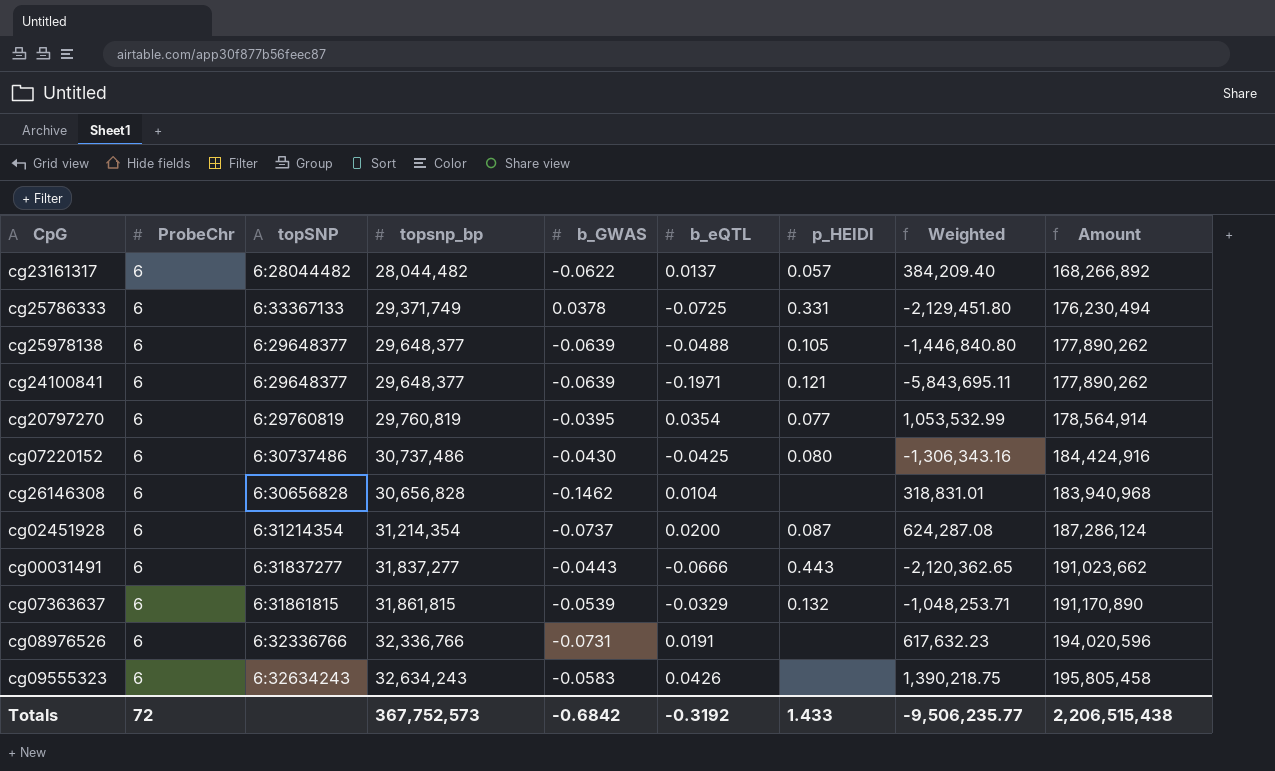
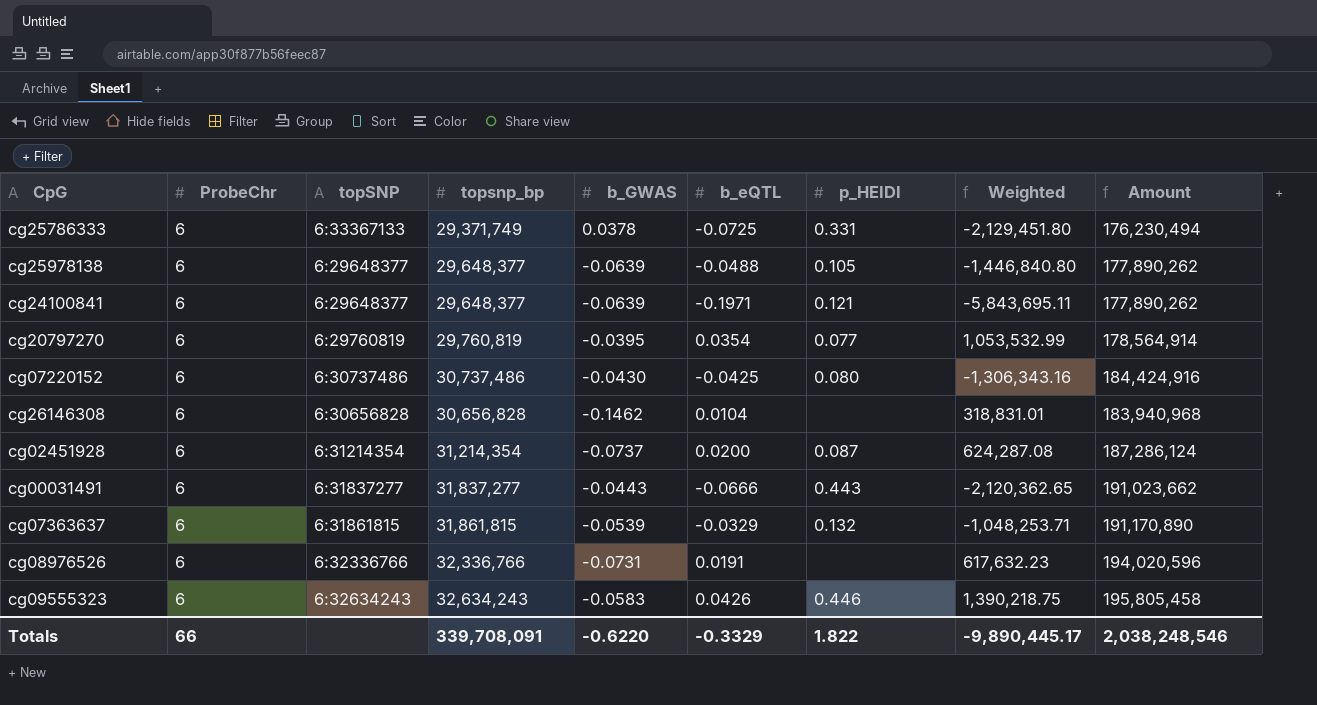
row cg23161317: 6 | 6:28044482 | 28,044,482 | -0.0622 | 0.0137 | 0.057 | 384,209.40 | 168,266,892 -> none
cg09555323 | p_HEIDI: none -> 0.446
Totals | ProbeChr: 72 -> 66
Totals | topsnp_bp: 367,752,573 -> 339,708,091
Totals | b_GWAS: -0.6842 -> -0.6220
Totals | b_eQTL: -0.3192 -> -0.3329
Totals | p_HEIDI: 1.433 -> 1.822
Totals | Weighted: -9,506,235.77 -> -9,890,445.17
Totals | Amount: 2,206,515,438 -> 2,038,248,546

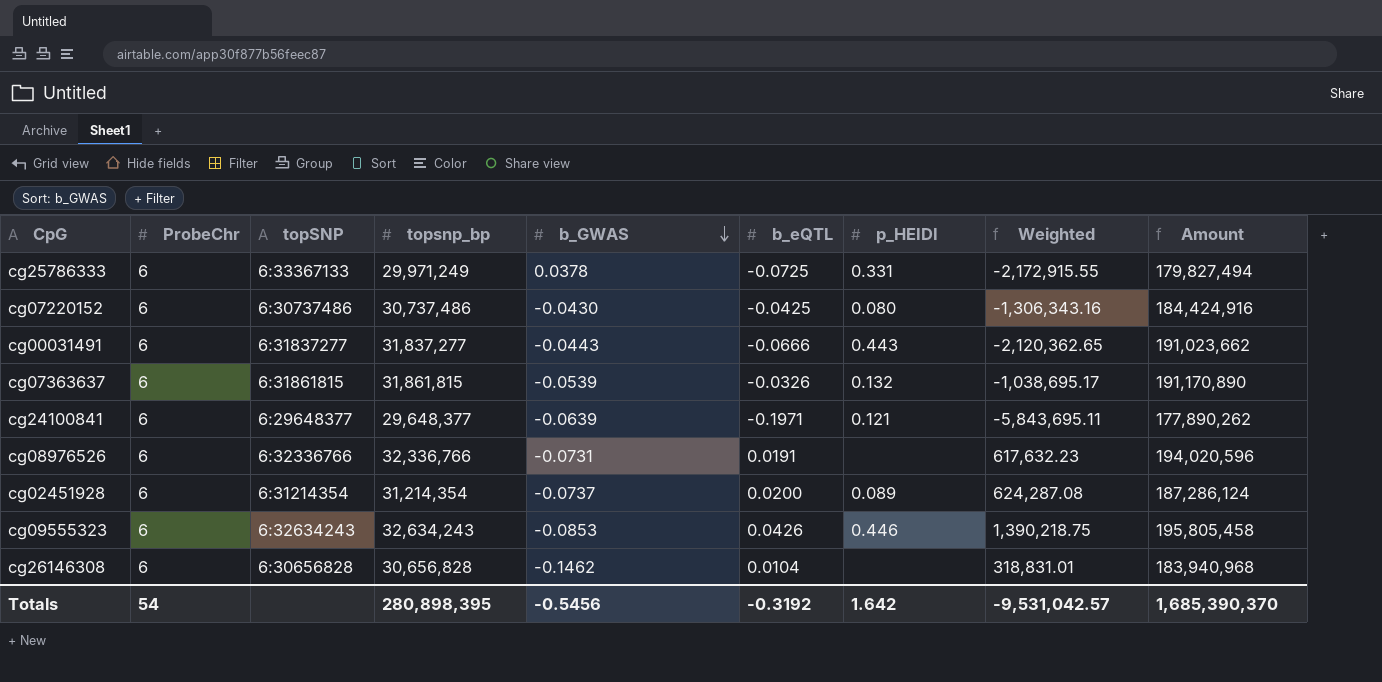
row order: none -> b_GWAS descending
row cg25978138: 6 | 6:29648377 | 29,648,377 | -0.0639 | -0.0488 | 0.105 | -1,446,840.80 | 177,890,262 -> none
row cg20797270: 6 | 6:29760819 | 29,760,819 | -0.0395 | 0.0354 | 0.077 | 1,053,532.99 | 178,564,914 -> none
cg25786333 | topsnp_bp: 29,371,749 -> 29,971,249
cg25786333 | Weighted: -2,129,451.80 -> -2,172,915.55
cg25786333 | Amount: 176,230,494 -> 179,827,494
cg07363637 | b_eQTL: -0.0329 -> -0.0326
cg07363637 | Weighted: -1,048,253.71 -> -1,038,695.17
cg02451928 | p_HEIDI: 0.087 -> 0.089
cg09555323 | b_GWAS: -0.0583 -> -0.0853
Totals | ProbeChr: 66 -> 54
Totals | topsnp_bp: 339,708,091 -> 280,898,395
Totals | b_GWAS: -0.6220 -> -0.5456
Totals | b_eQTL: -0.3329 -> -0.3192
Totals | p_HEIDI: 1.822 -> 1.642
Totals | Weighted: -9,890,445.17 -> -9,531,042.57
Totals | Amount: 2,038,248,546 -> 1,685,390,370

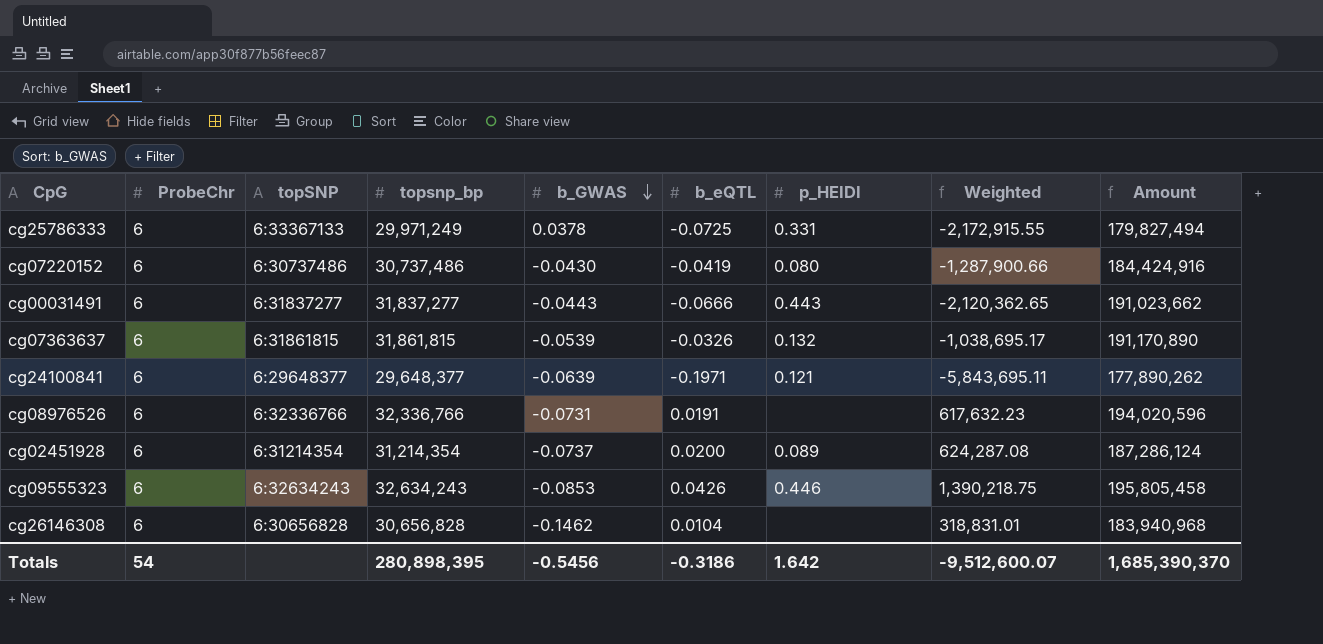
cg07220152 | b_eQTL: -0.0425 -> -0.0419
cg07220152 | Weighted: -1,306,343.16 -> -1,287,900.66
Totals | b_eQTL: -0.3192 -> -0.3186
Totals | Weighted: -9,531,042.57 -> -9,512,600.07

